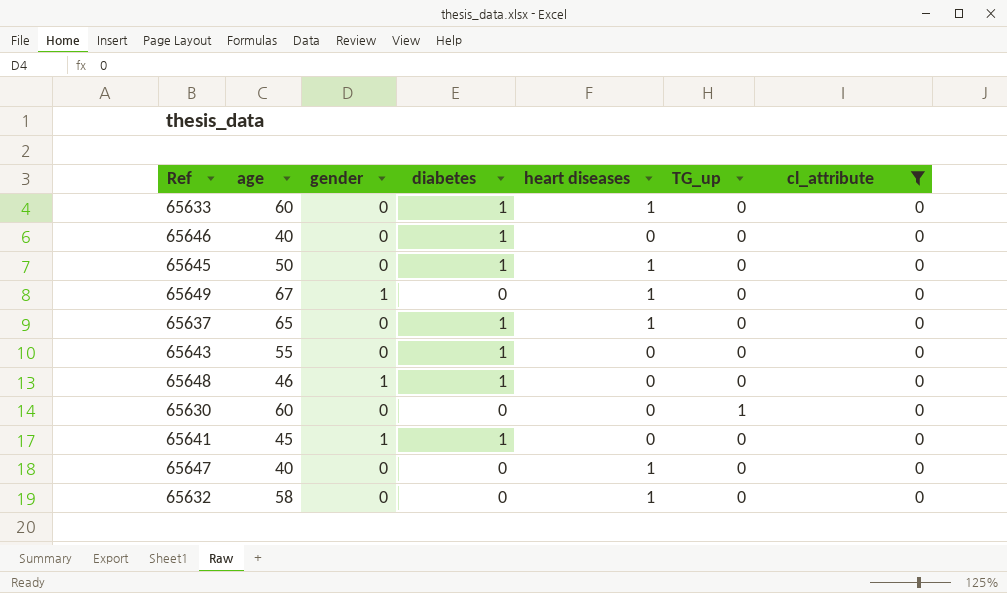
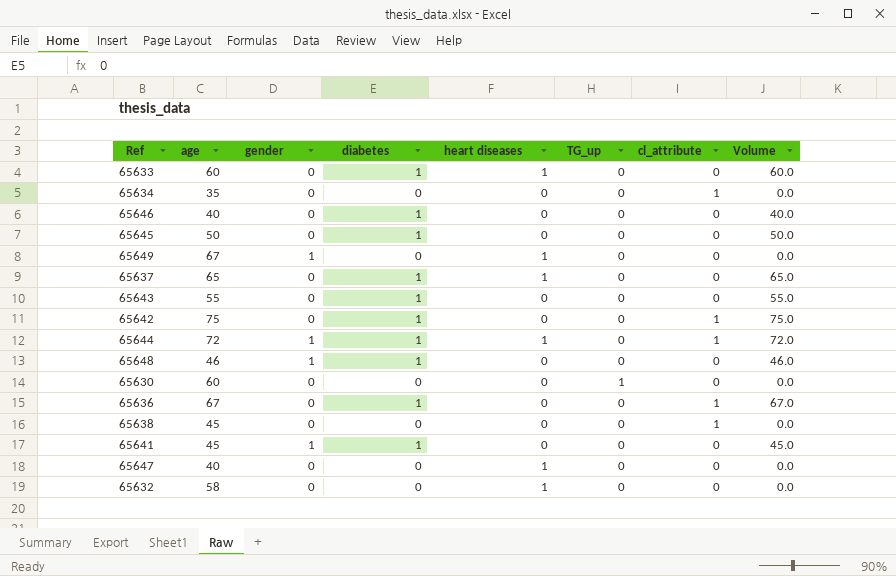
filter: cl_attribute = 0 -> none
column Volume | formula: none -> [age] * [diabetes]
65645 | heart diseases: 1 -> 0

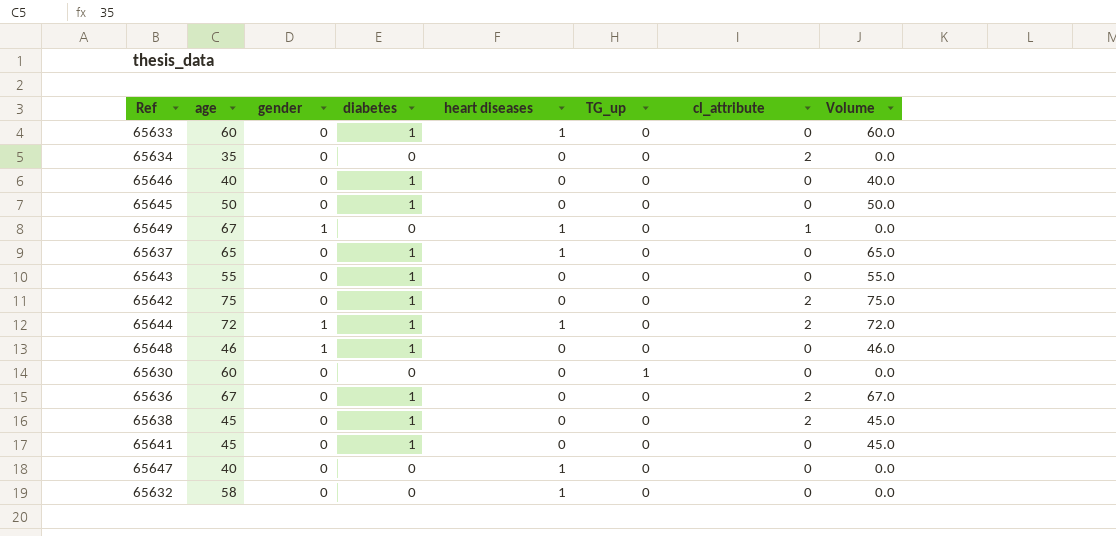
65634 | cl_attribute: 1 -> 2
65649 | cl_attribute: 0 -> 1
65642 | cl_attribute: 1 -> 2
65644 | cl_attribute: 1 -> 2
65636 | cl_attribute: 1 -> 2
65638 | diabetes: 0 -> 1
65638 | cl_attribute: 1 -> 2
65638 | Volume: 0.0 -> 45.0
65641 | gender: 1 -> 0

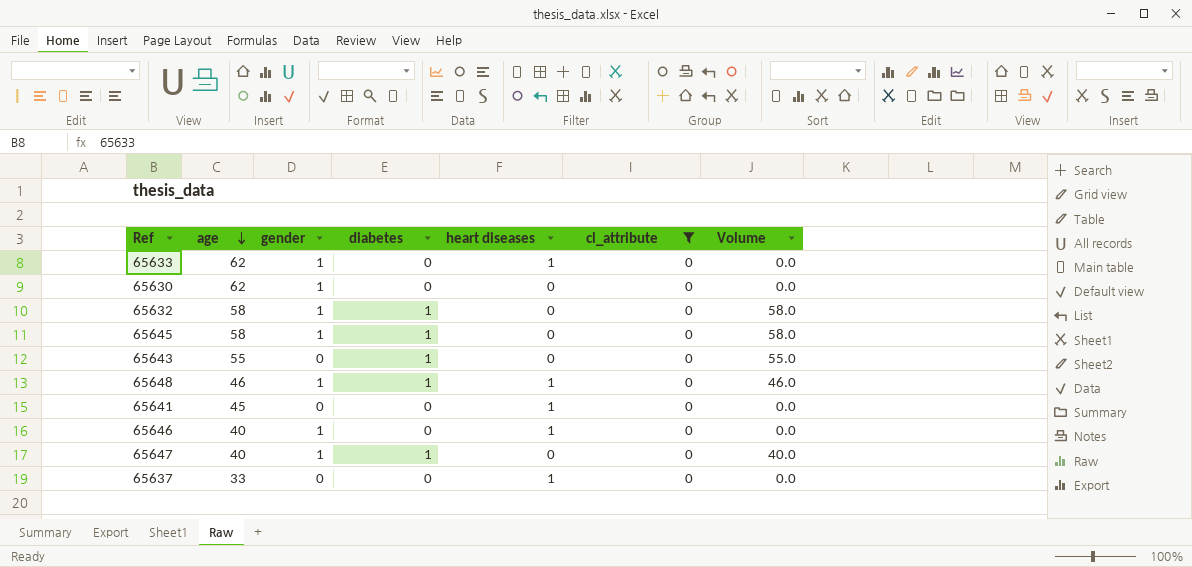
filter: none -> cl_attribute = 0
row order: none -> age descending
column TG_up | position: 6 -> none
65633 | age: 60 -> 62
65633 | gender: 0 -> 1
65633 | diabetes: 1 -> 0
65633 | Volume: 60.0 -> 0.0
65630 | age: 60 -> 62
65630 | gender: 0 -> 1
65632 | gender: 0 -> 1
65632 | diabetes: 0 -> 1
65632 | heart diseases: 1 -> 0
65632 | Volume: 0.0 -> 58.0
65645 | age: 50 -> 58
65645 | gender: 0 -> 1
65645 | Volume: 50.0 -> 58.0
65648 | heart diseases: 0 -> 1
65641 | diabetes: 1 -> 0
65641 | heart diseases: 0 -> 1
65641 | Volume: 45.0 -> 0.0
65646 | gender: 0 -> 1
65646 | diabetes: 1 -> 0
65646 | heart diseases: 0 -> 1
65646 | Volume: 40.0 -> 0.0
65647 | gender: 0 -> 1
65647 | diabetes: 0 -> 1
65647 | heart diseases: 1 -> 0
65647 | Volume: 0.0 -> 40.0
65637 | age: 65 -> 33
65637 | diabetes: 1 -> 0
65637 | Volume: 65.0 -> 0.0

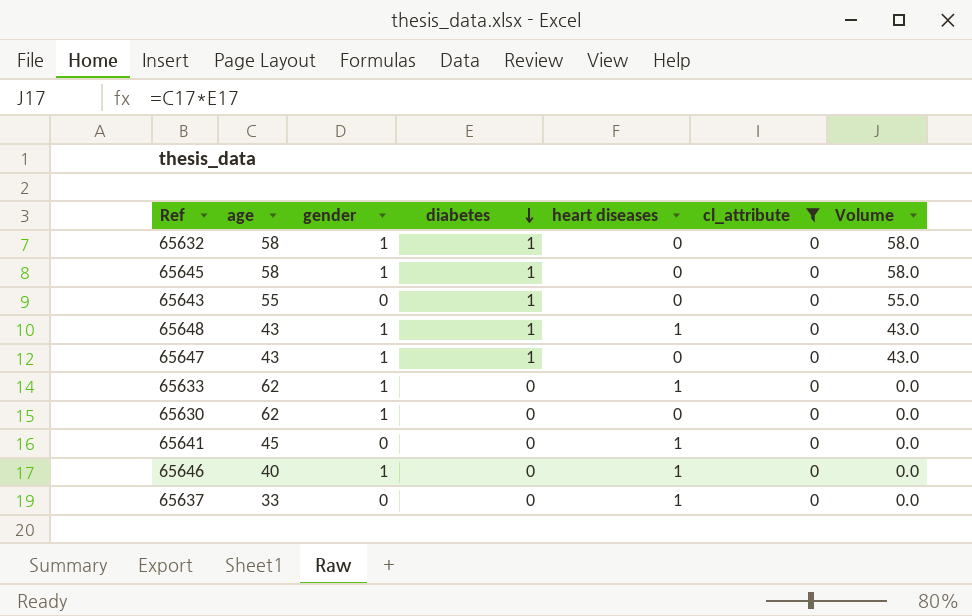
row order: age descending -> diabetes descending
65648 | age: 46 -> 43
65648 | Volume: 46.0 -> 43.0
65647 | age: 40 -> 43
65647 | Volume: 40.0 -> 43.0

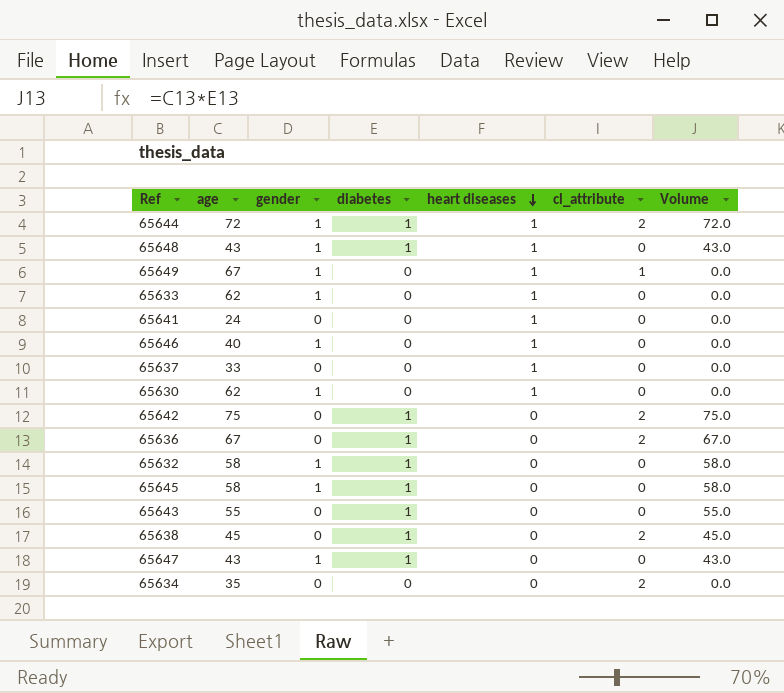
filter: cl_attribute = 0 -> none
row order: diabetes descending -> heart diseases descending
65641 | age: 45 -> 24
65630 | heart diseases: 0 -> 1

